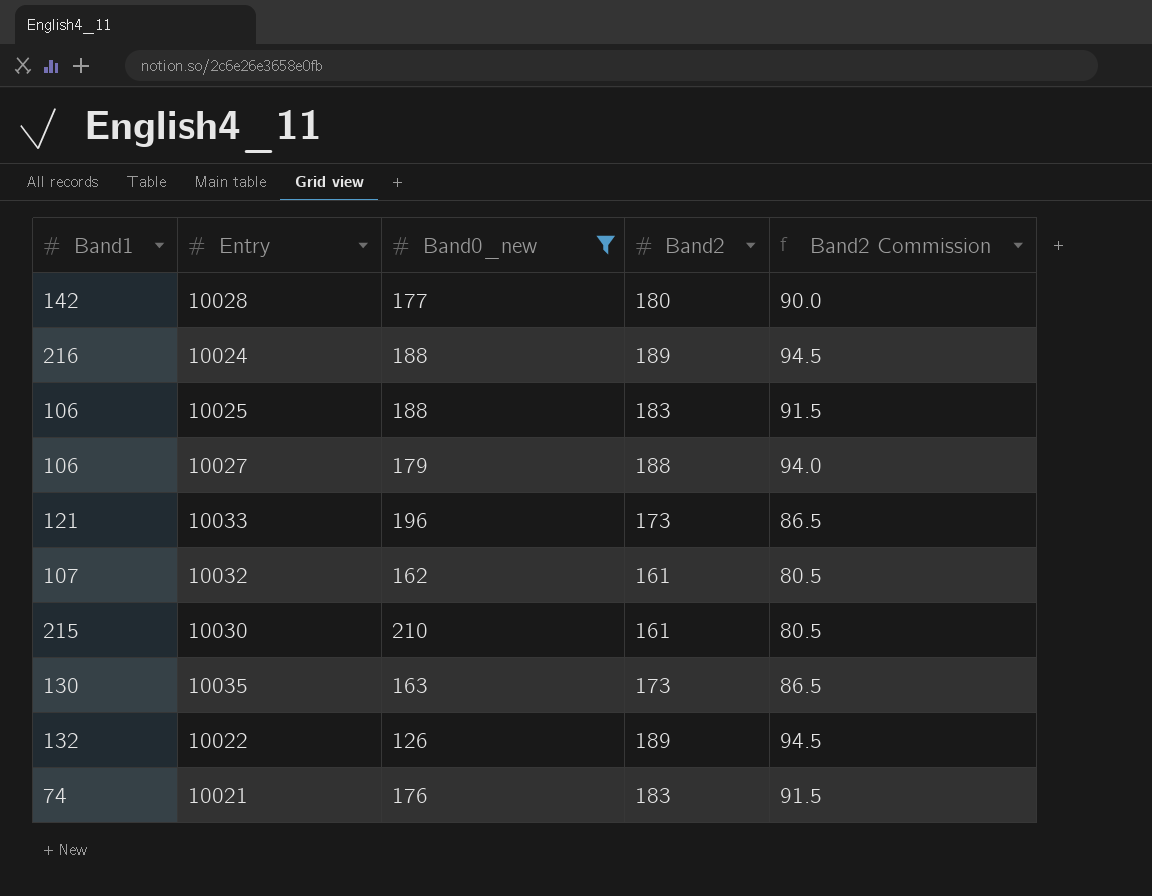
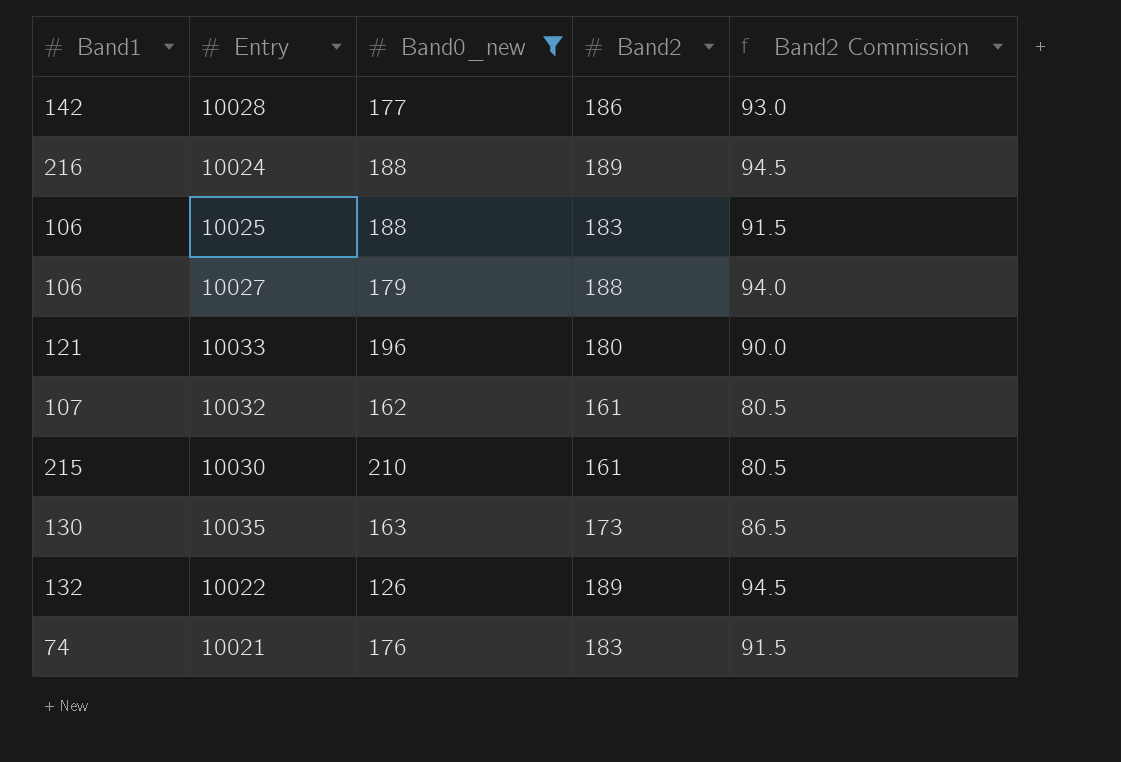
10028 | Band2: 180 -> 186
10028 | Band2 Commission: 90.0 -> 93.0
10033 | Band2: 173 -> 180
10033 | Band2 Commission: 86.5 -> 90.0

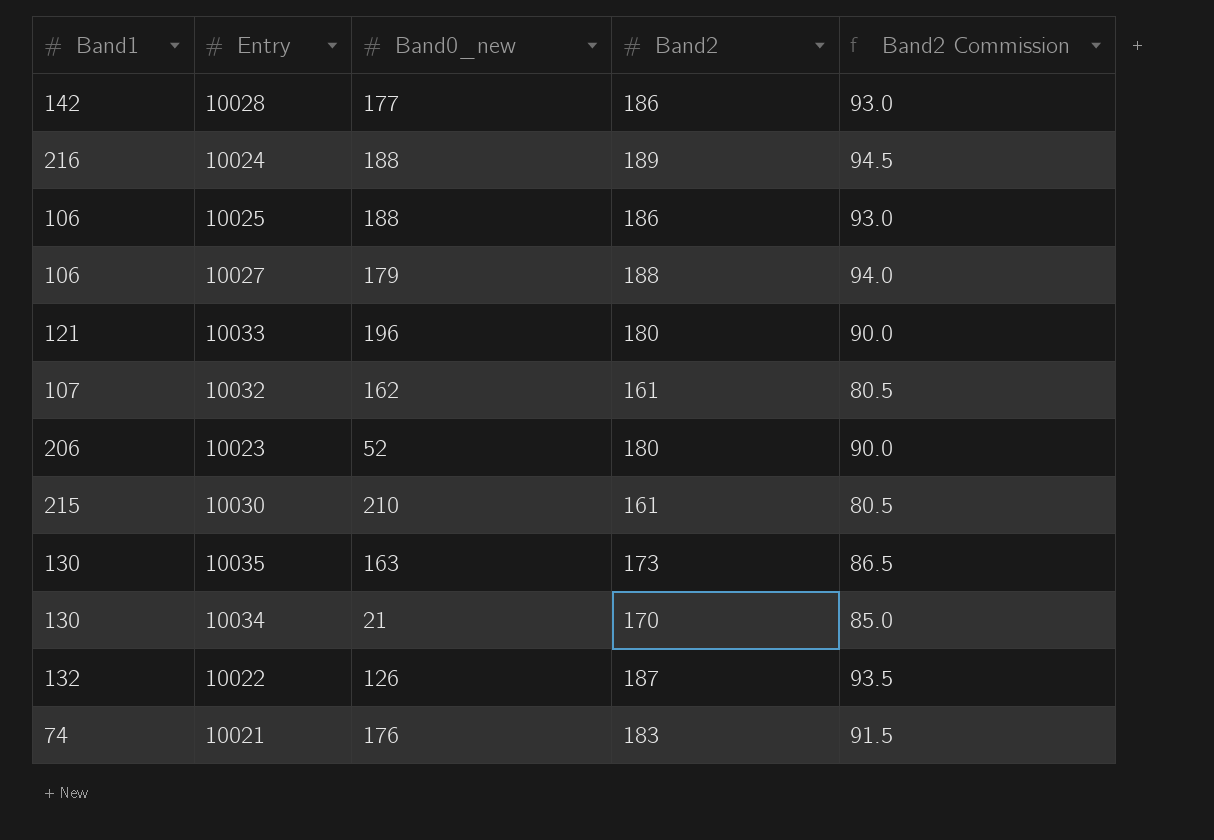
filter: Band0_new >= 126 -> none
10025 | Band2: 183 -> 186
10025 | Band2 Commission: 91.5 -> 93.0
10022 | Band2: 189 -> 187
10022 | Band2 Commission: 94.5 -> 93.5

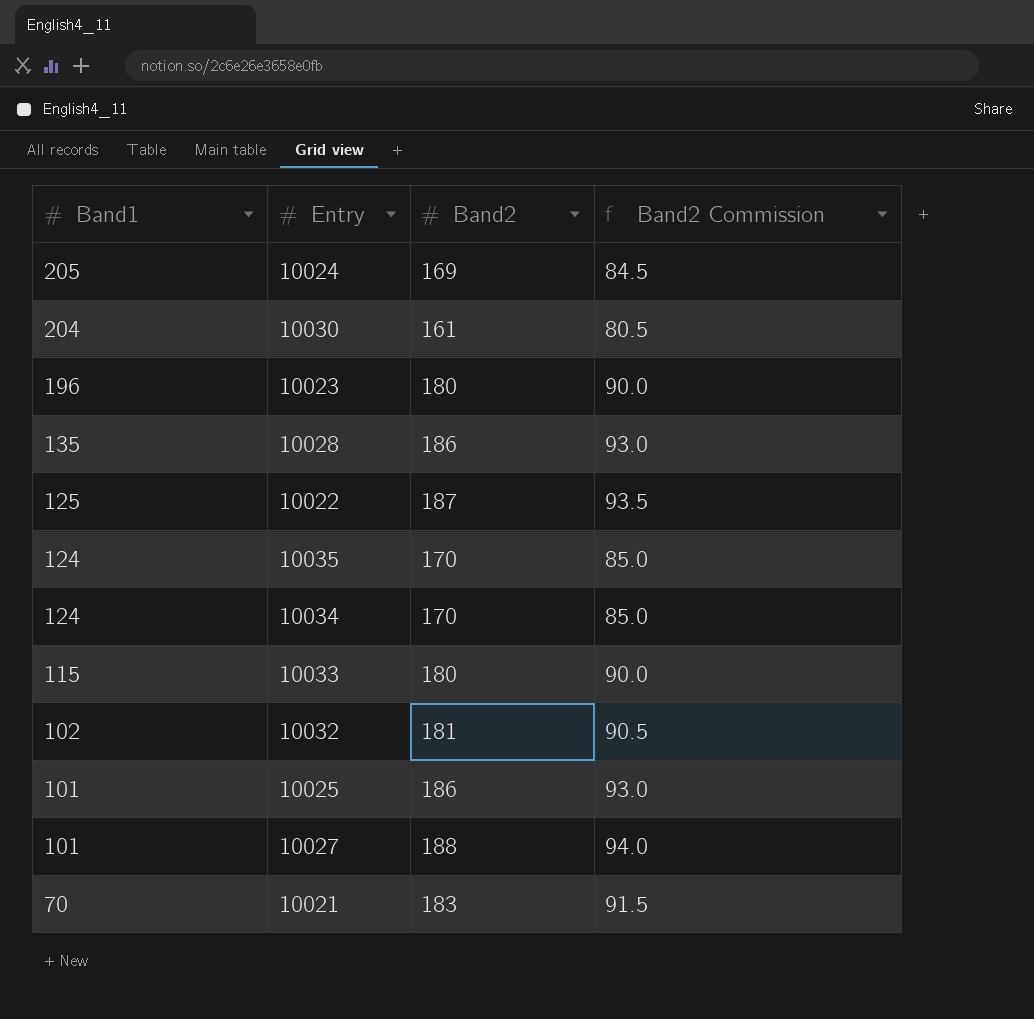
row order: none -> Band1 descending
column Band0_new | position: 3 -> none
10024 | Band1: 216 -> 205
10024 | Band2: 189 -> 169
10024 | Band2 Commission: 94.5 -> 84.5
10030 | Band1: 215 -> 204
10023 | Band1: 206 -> 196
10028 | Band1: 142 -> 135
10022 | Band1: 132 -> 125
10035 | Band1: 130 -> 124
10035 | Band2: 173 -> 170
10035 | Band2 Commission: 86.5 -> 85.0
10034 | Band1: 130 -> 124
10033 | Band1: 121 -> 115
10032 | Band1: 107 -> 102
10032 | Band2: 161 -> 181
10032 | Band2 Commission: 80.5 -> 90.5
10025 | Band1: 106 -> 101
10027 | Band1: 106 -> 101
10021 | Band1: 74 -> 70

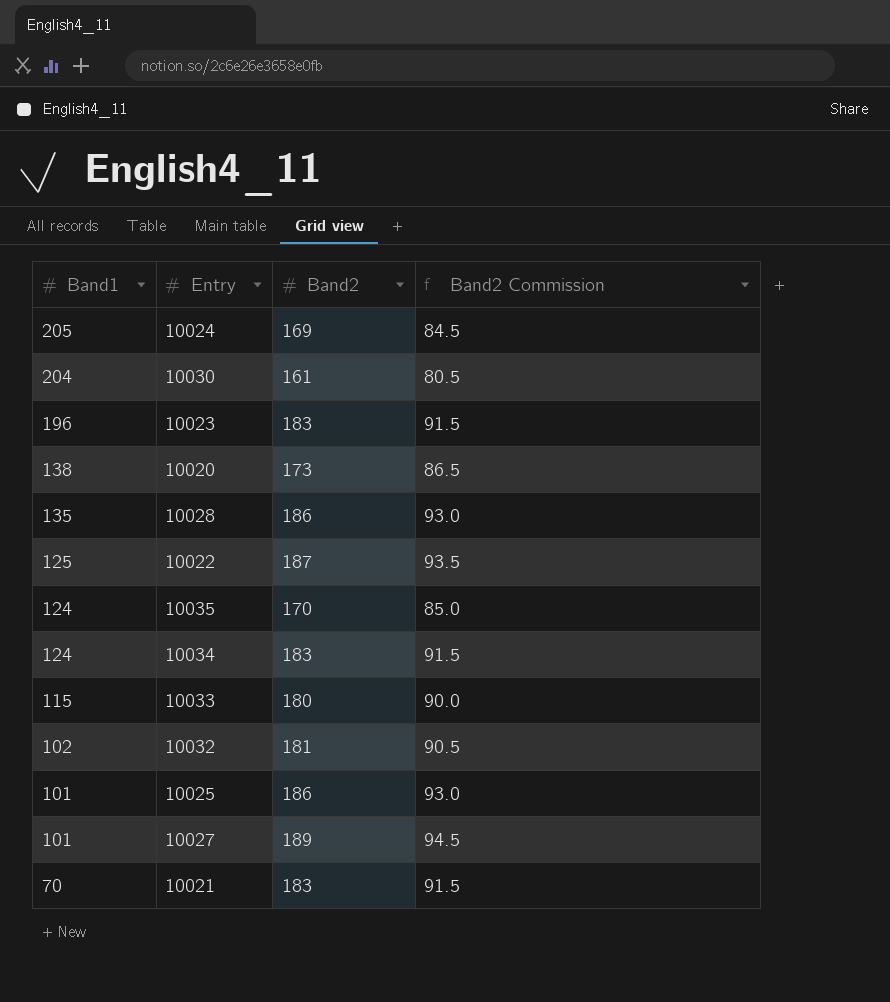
10023 | Band2: 180 -> 183
10023 | Band2 Commission: 90.0 -> 91.5
row 10020: none -> 138 | 173 | 86.5
10034 | Band2: 170 -> 183
10034 | Band2 Commission: 85.0 -> 91.5
10027 | Band2: 188 -> 189
10027 | Band2 Commission: 94.0 -> 94.5

